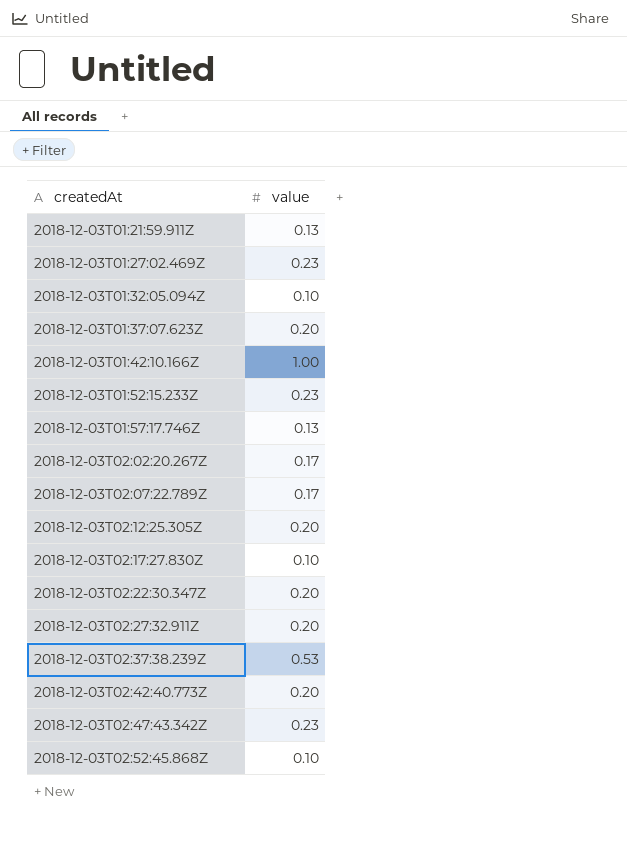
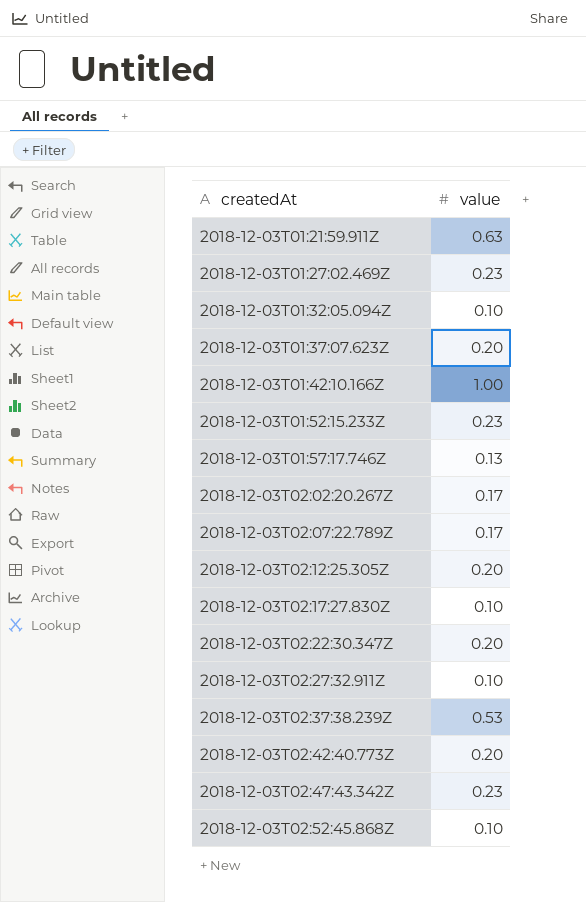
2018-12-03T01:21:59.911Z | value: 0.13 -> 0.63
2018-12-03T02:27:32.911Z | value: 0.20 -> 0.10

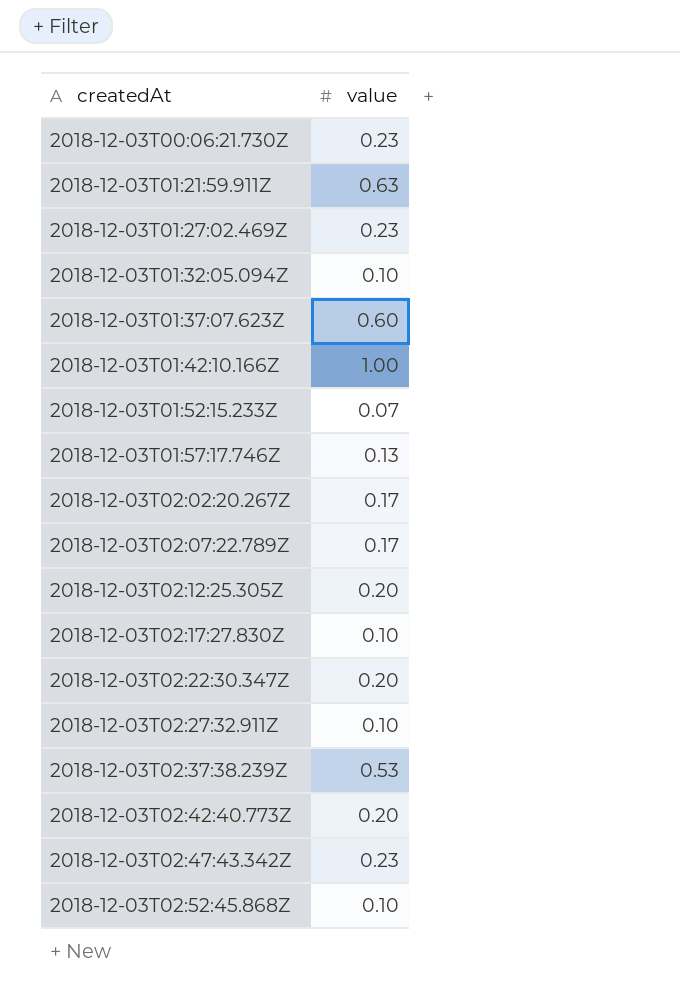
row 2018-12-03T00:06:21.730Z: none -> 0.23
2018-12-03T01:37:07.623Z | value: 0.20 -> 0.60
2018-12-03T01:52:15.233Z | value: 0.23 -> 0.07

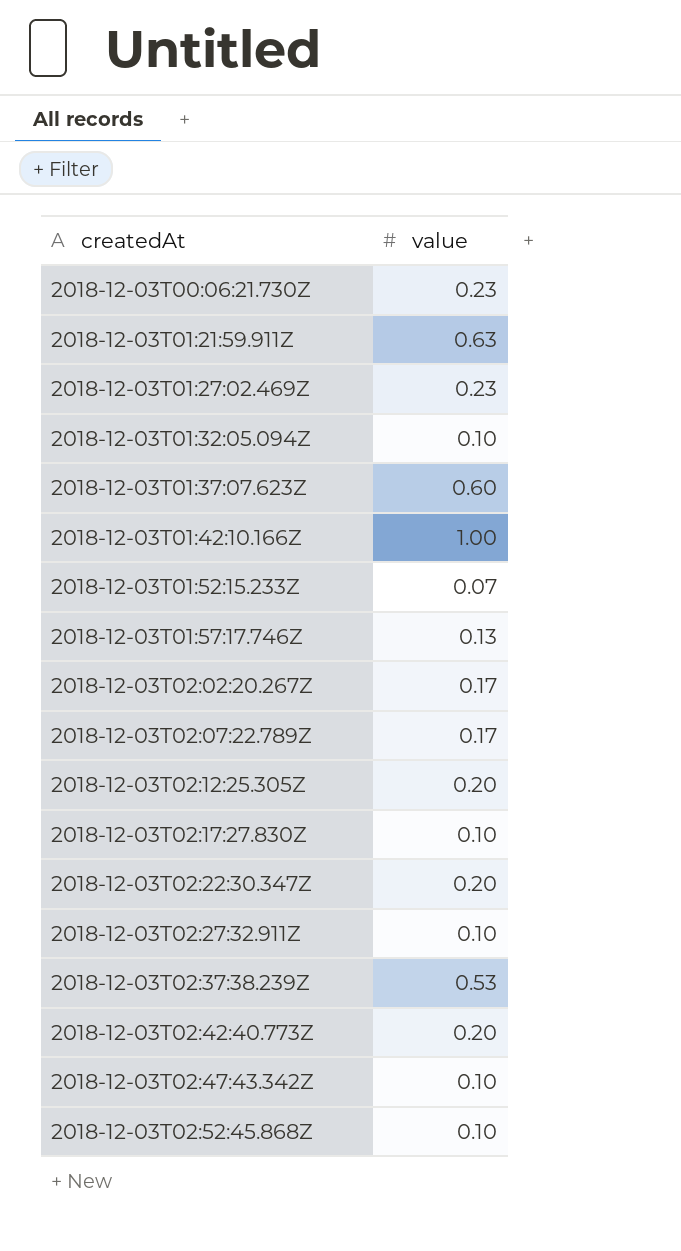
2018-12-03T02:47:43.342Z | value: 0.23 -> 0.10

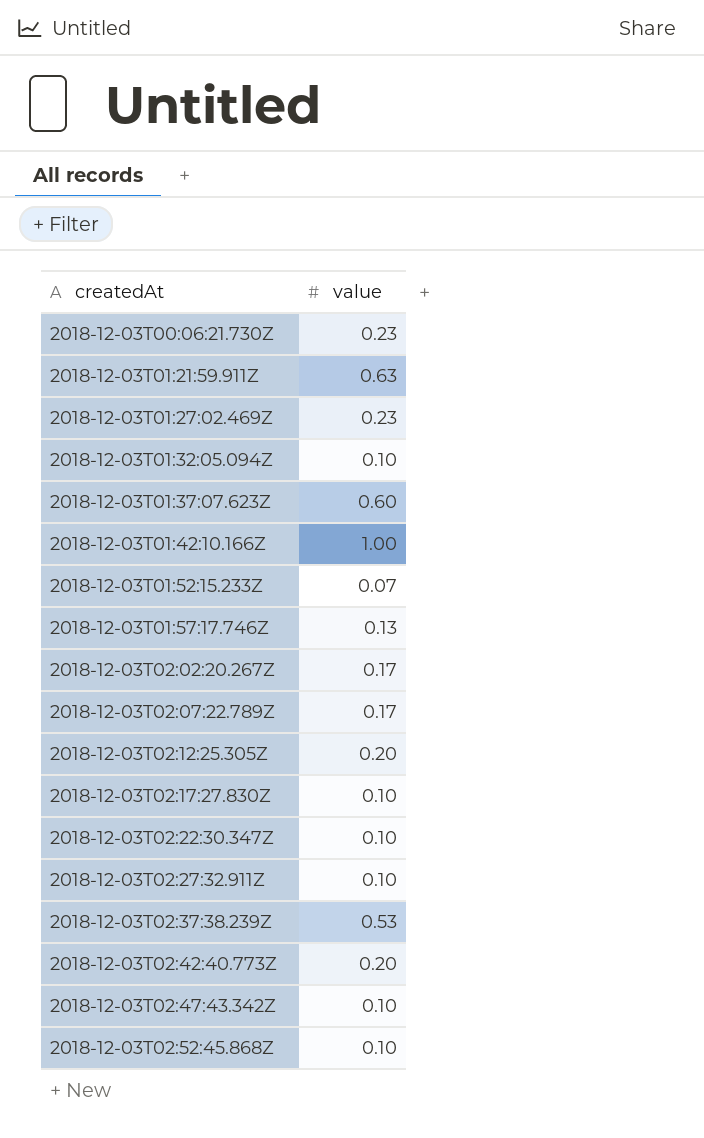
2018-12-03T02:22:30.347Z | value: 0.20 -> 0.10

